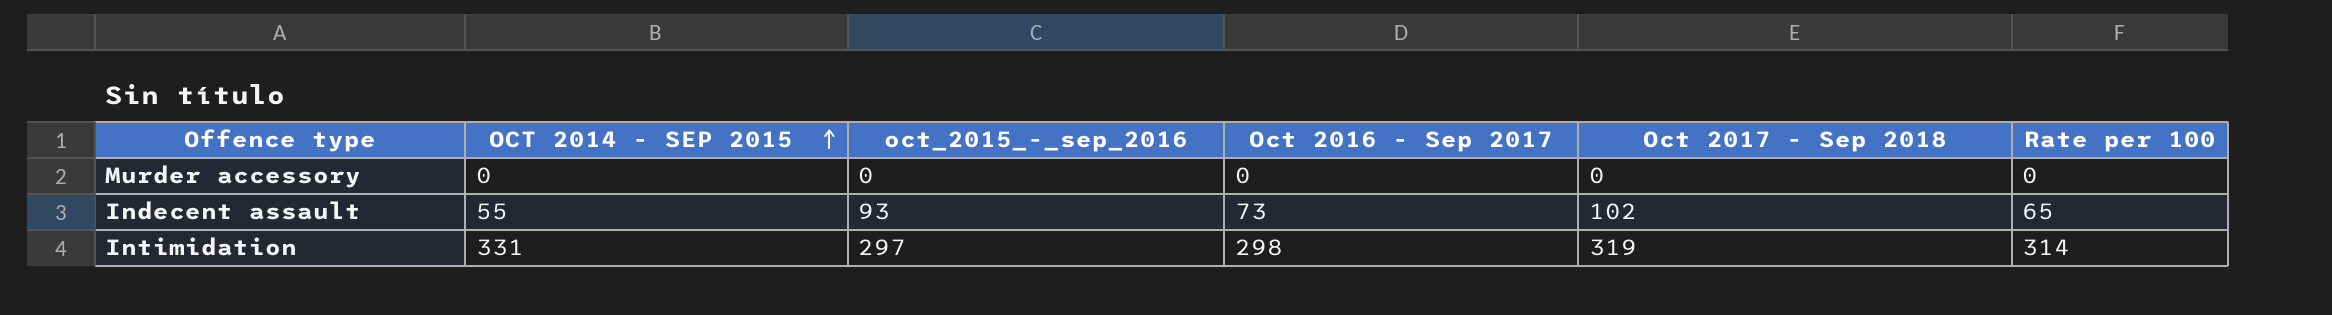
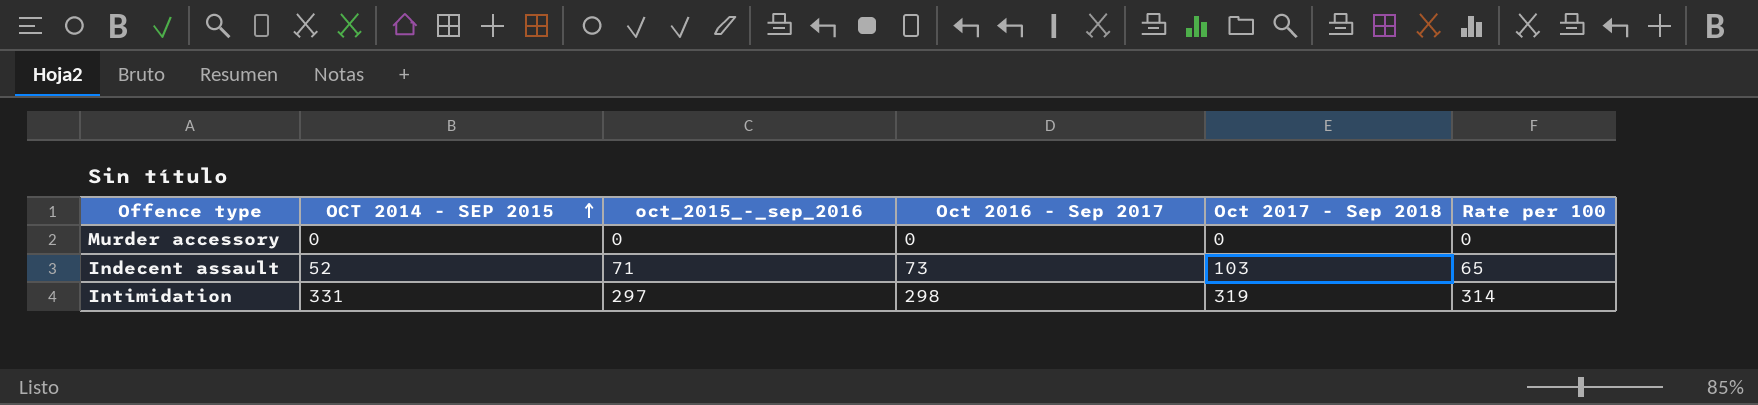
Indecent assault | OCT 2014 - SEP 2015: 55 -> 52
Indecent assault | oct_2015_-_sep_2016: 93 -> 71
Indecent assault | Oct 2017 - Sep 2018: 102 -> 103

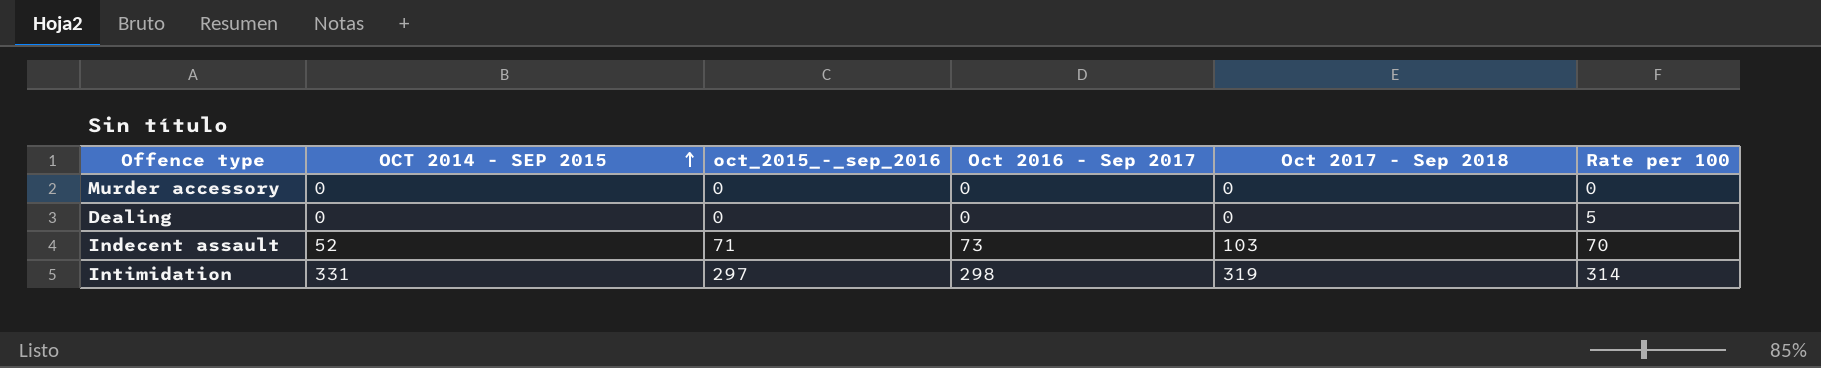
row Dealing: none -> 0 | 0 | 0 | 0 | 5
Indecent assault | Rate per 100: 65 -> 70

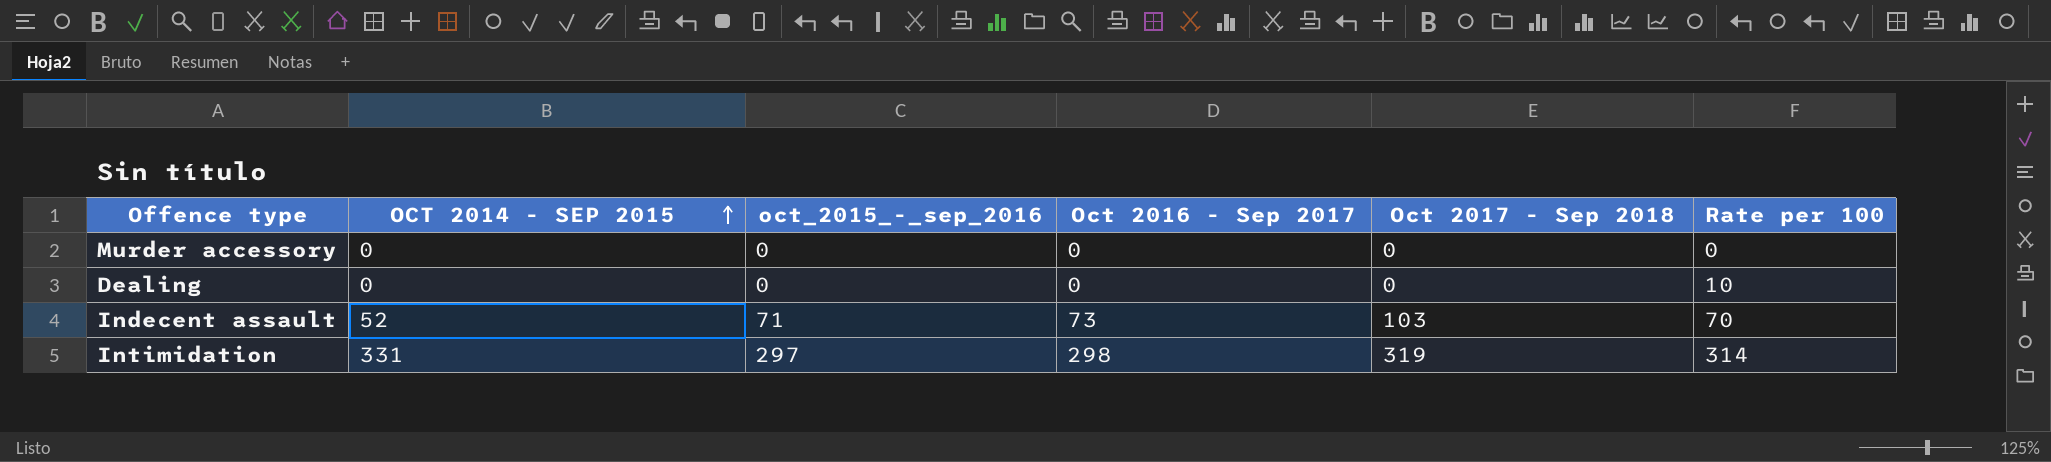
Dealing | Rate per 100: 5 -> 10

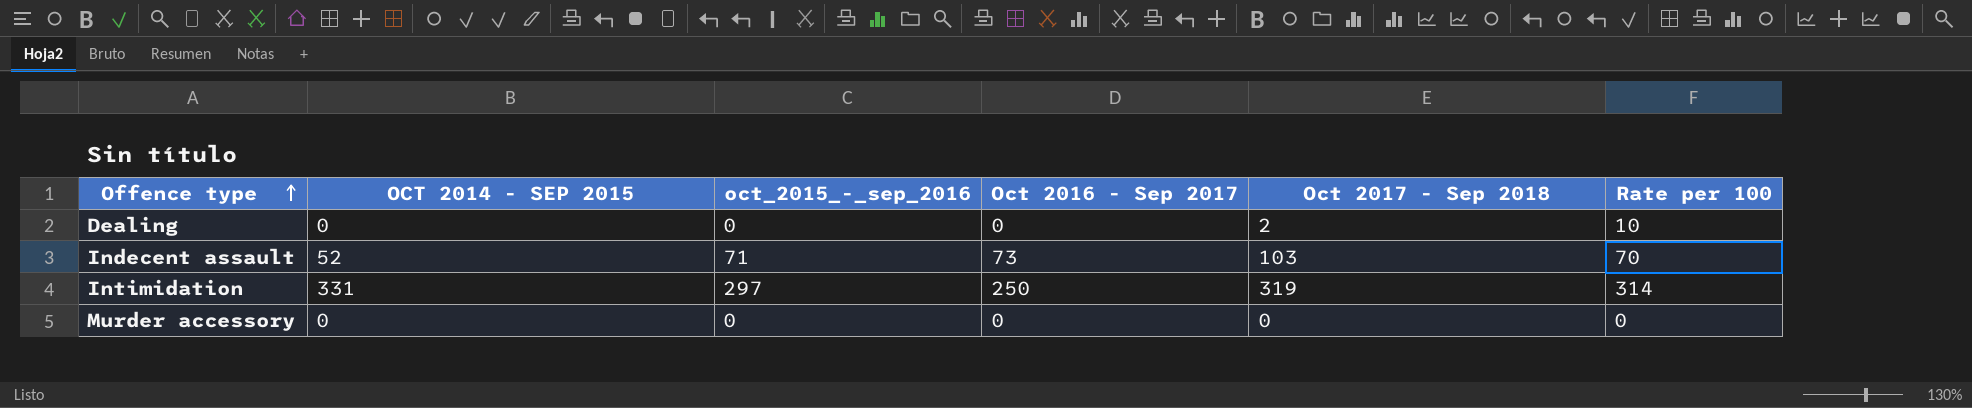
row order: OCT 2014 - SEP 2015 ascending -> Offence type ascending
Dealing | Oct 2017 - Sep 2018: 0 -> 2
Intimidation | Oct 2016 - Sep 2017: 298 -> 250

